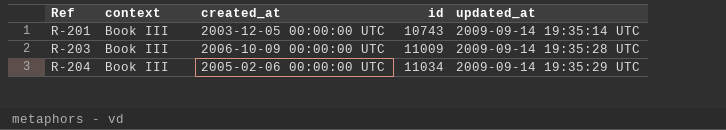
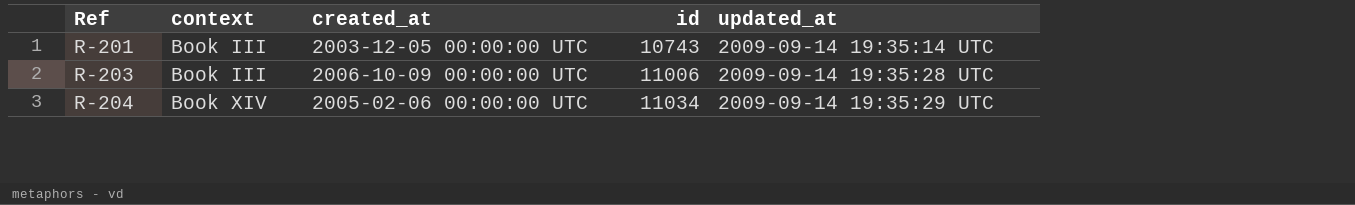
R-203 | id: 11009 -> 11006
R-204 | context: Book III -> Book XIV

